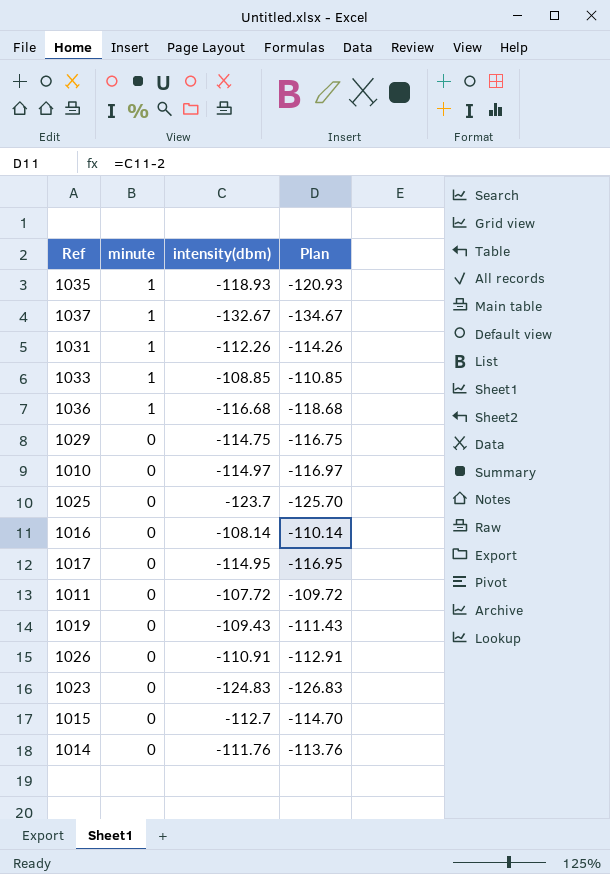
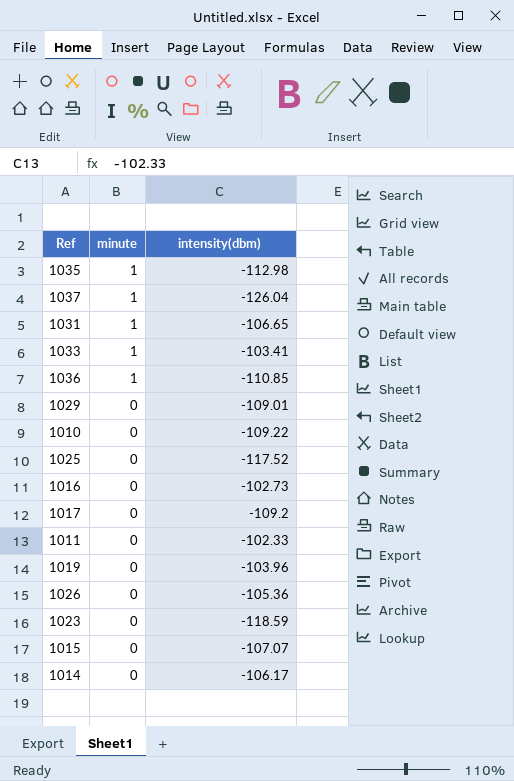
column Plan | formula: [intensity(dbm)] - 2 -> none
1035 | intensity(dbm): -118.93 -> -112.98
1037 | intensity(dbm): -132.67 -> -126.04
1031 | intensity(dbm): -112.26 -> -106.65
1033 | intensity(dbm): -108.85 -> -103.41
1036 | intensity(dbm): -116.68 -> -110.85
1029 | intensity(dbm): -114.75 -> -109.01
1010 | intensity(dbm): -114.97 -> -109.22
1025 | intensity(dbm): -123.7 -> -117.52
1016 | intensity(dbm): -108.14 -> -102.73
1017 | intensity(dbm): -114.95 -> -109.2
1011 | intensity(dbm): -107.72 -> -102.33
1019 | intensity(dbm): -109.43 -> -103.96
1026 | intensity(dbm): -110.91 -> -105.36
1023 | intensity(dbm): -124.83 -> -118.59
1015 | intensity(dbm): -112.7 -> -107.07
1014 | intensity(dbm): -111.76 -> -106.17

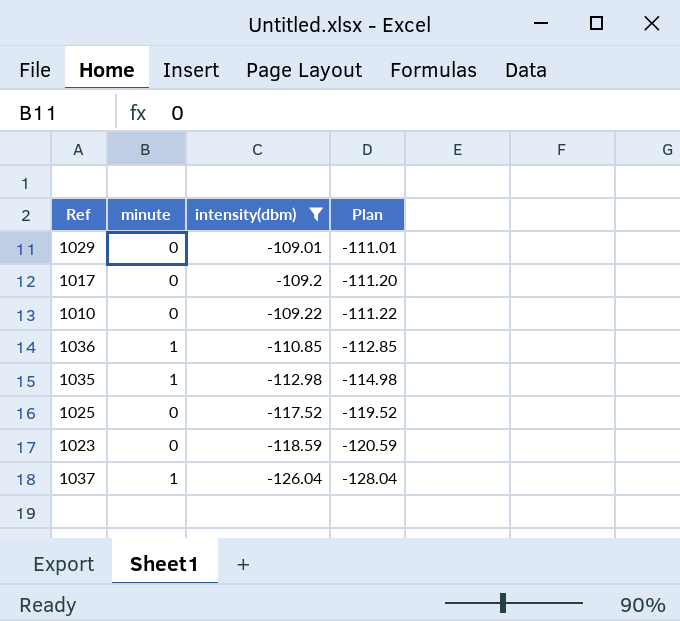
filter: none -> intensity(dbm) <= -109.01
row order: minute descending -> intensity(dbm) descending
column Plan | formula: none -> [intensity(dbm)] - 2

